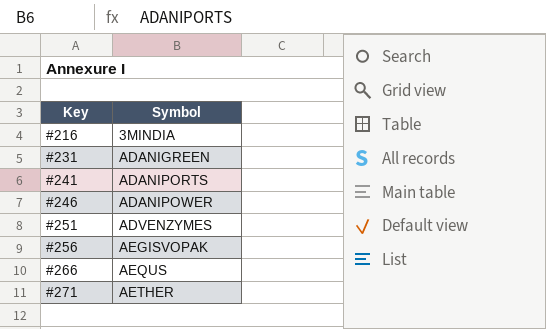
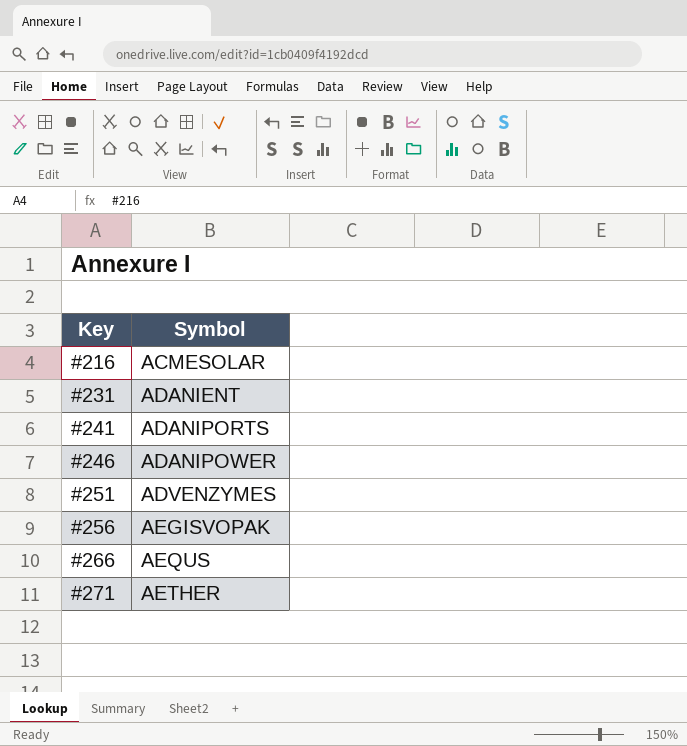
#216 | Symbol: 3MINDIA -> ACMESOLAR
#231 | Symbol: ADANIGREEN -> ADANIENT

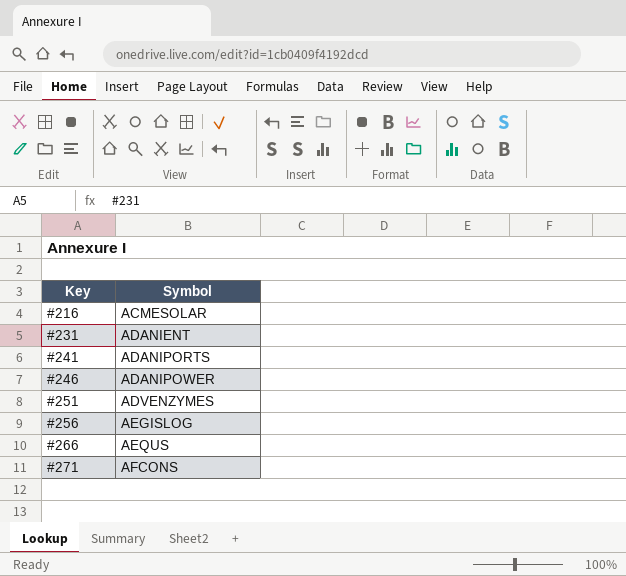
#256 | Symbol: AEGISVOPAK -> AEGISLOG
#271 | Symbol: AETHER -> AFCONS

